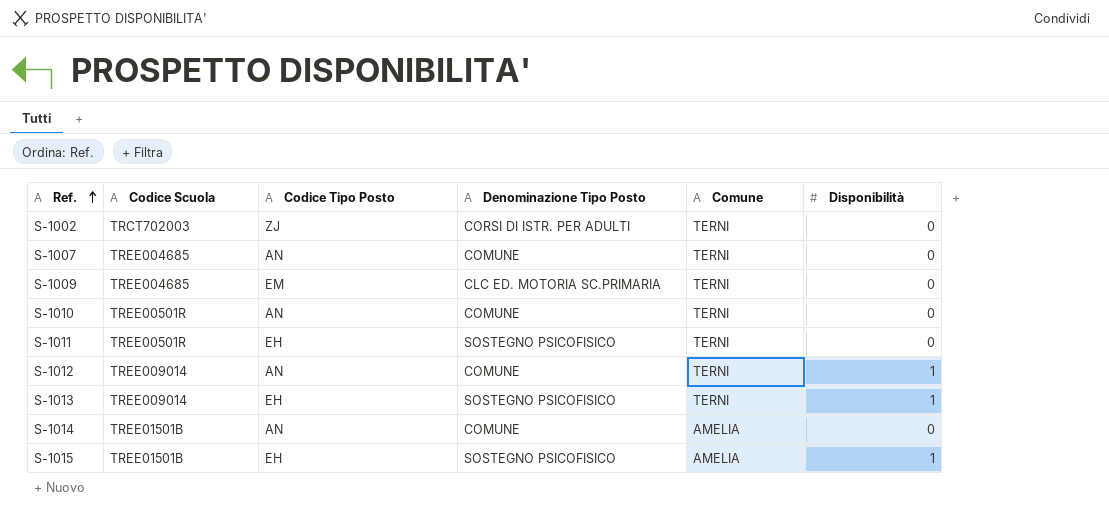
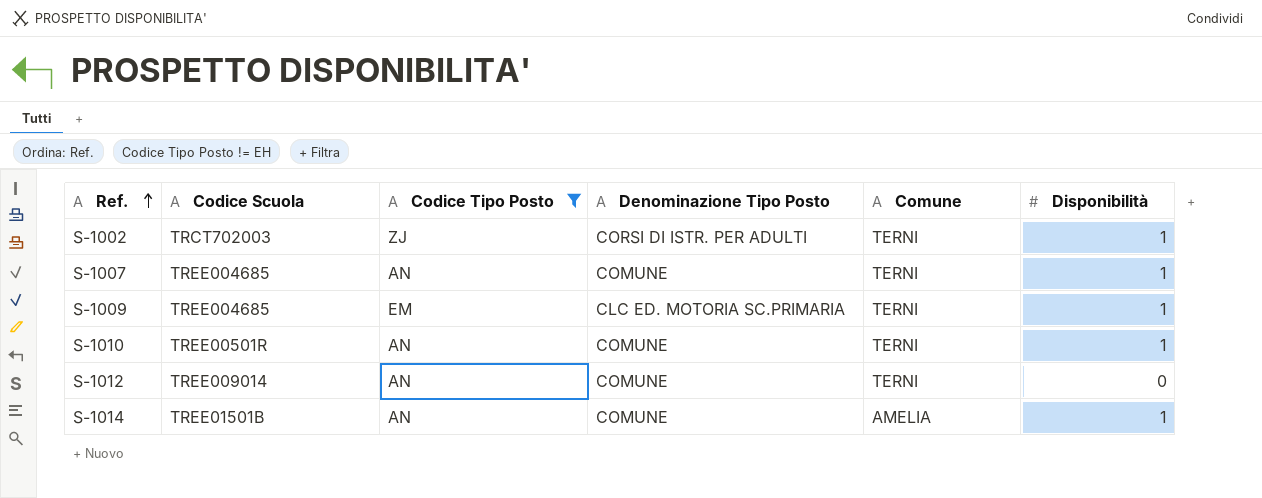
filter: none -> Codice Tipo Posto != EH
S-1002 | Disponibilità: 0 -> 1
S-1007 | Disponibilità: 0 -> 1
S-1009 | Disponibilità: 0 -> 1
S-1010 | Disponibilità: 0 -> 1
S-1012 | Disponibilità: 1 -> 0
S-1014 | Disponibilità: 0 -> 1

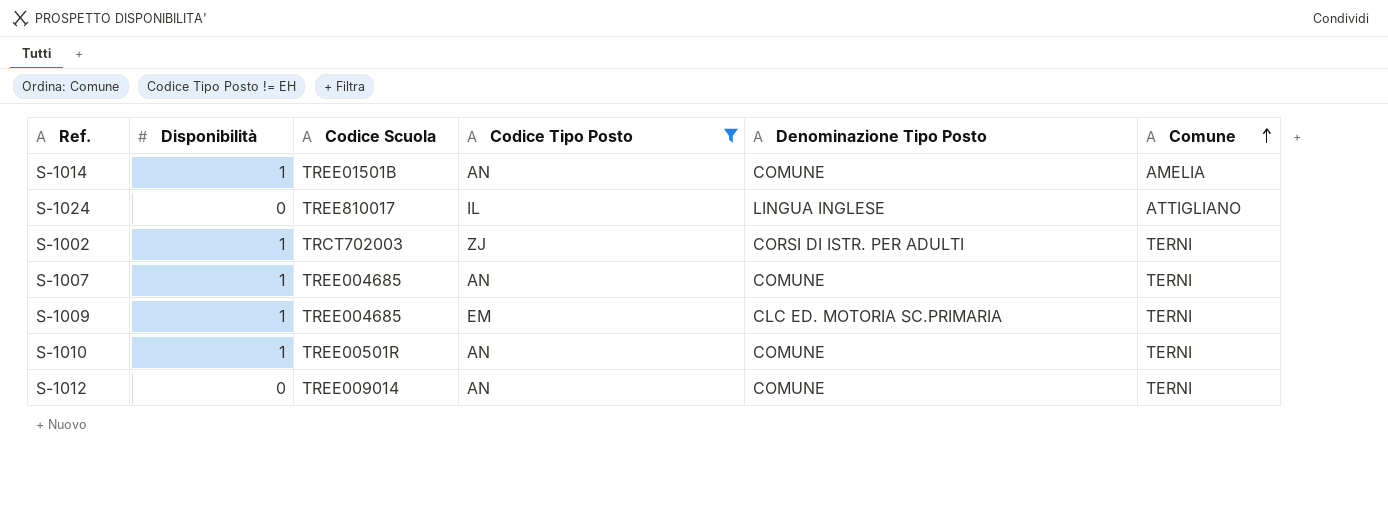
row order: Ref. ascending -> Comune ascending
column Disponibilità | position: 6 -> 2
row S-1024: none -> 0 | TREE810017 | IL | LINGUA INGLESE | ATTIGLIANO

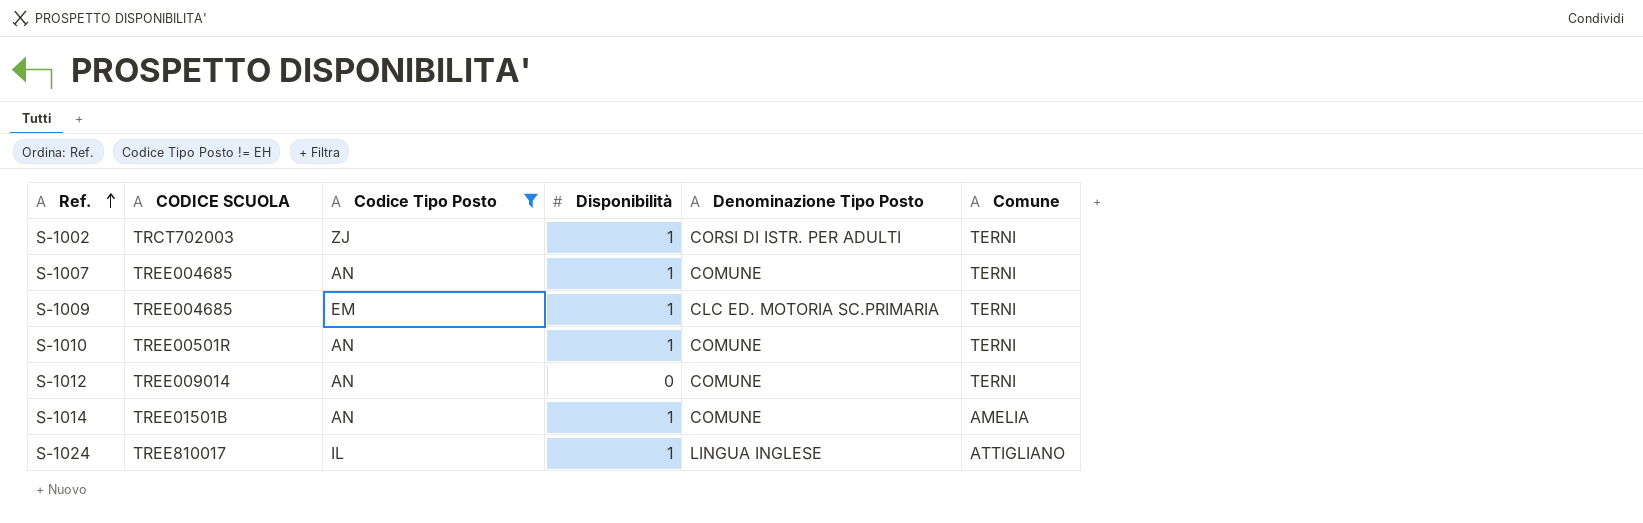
row order: Comune ascending -> Ref. ascending
column name: Codice Scuola -> CODICE SCUOLA
column Disponibilità | position: 2 -> 4
S-1024 | Disponibilità: 0 -> 1

